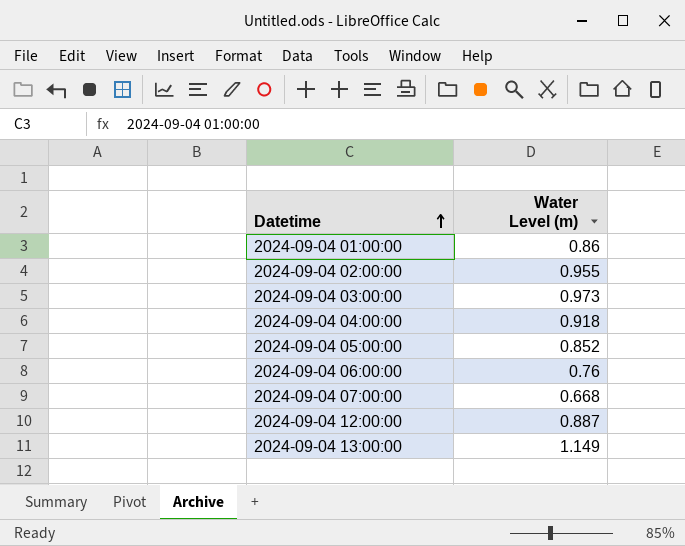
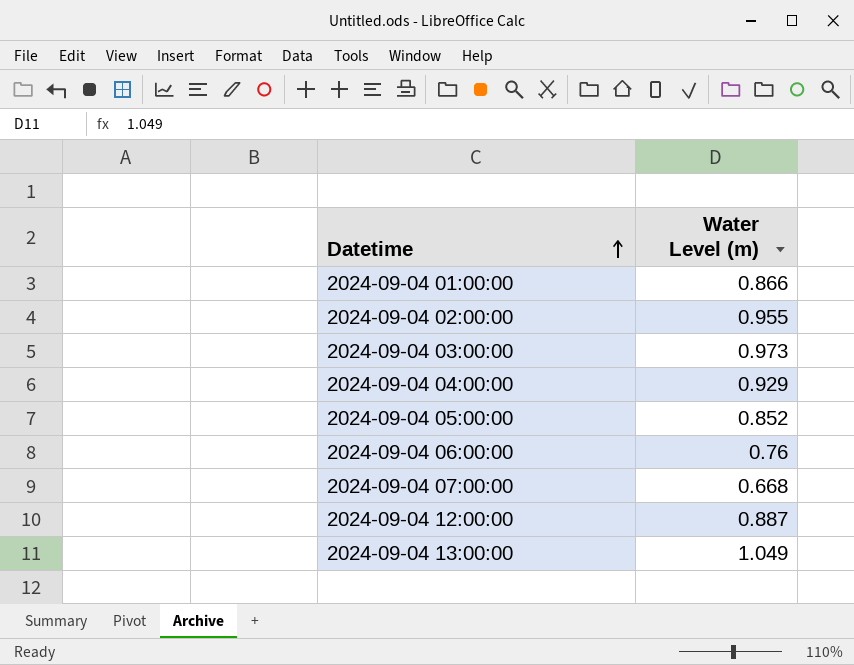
2024-09-04 01:00:00 | Water Level (m): 0.86 -> 0.866
2024-09-04 04:00:00 | Water Level (m): 0.918 -> 0.929
2024-09-04 13:00:00 | Water Level (m): 1.149 -> 1.049

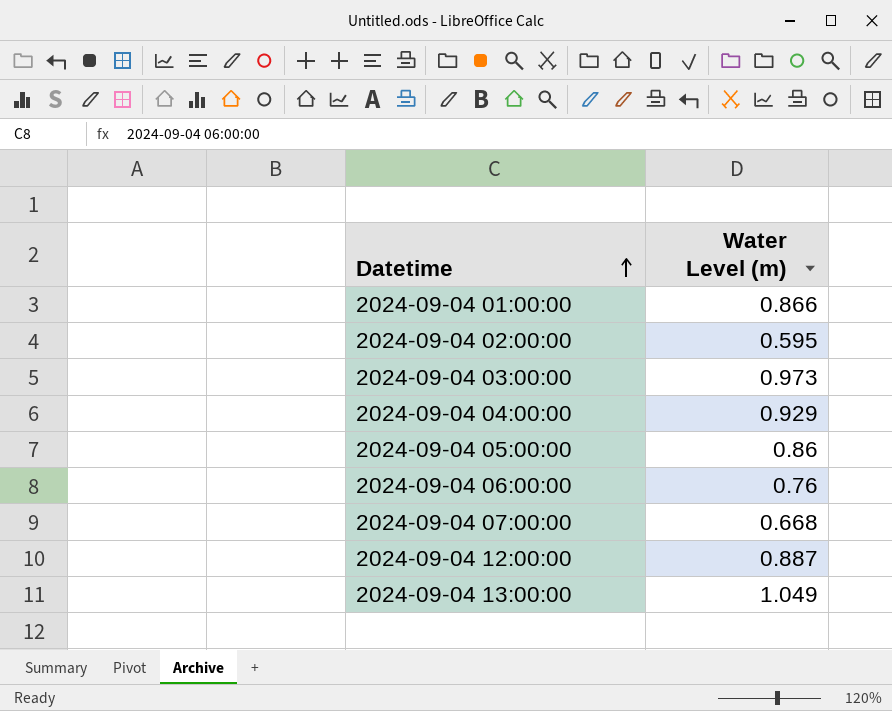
2024-09-04 02:00:00 | Water Level (m): 0.955 -> 0.595
2024-09-04 05:00:00 | Water Level (m): 0.852 -> 0.86

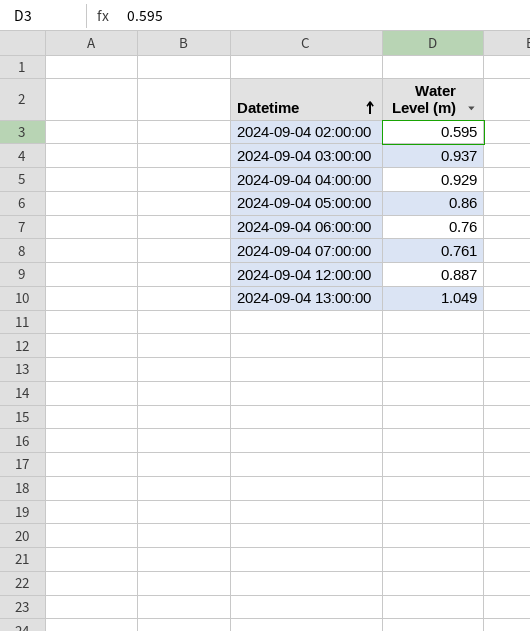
row 2024-09-04 01:00:00: 0.866 -> none
2024-09-04 03:00:00 | Water Level (m): 0.973 -> 0.937
2024-09-04 07:00:00 | Water Level (m): 0.668 -> 0.761

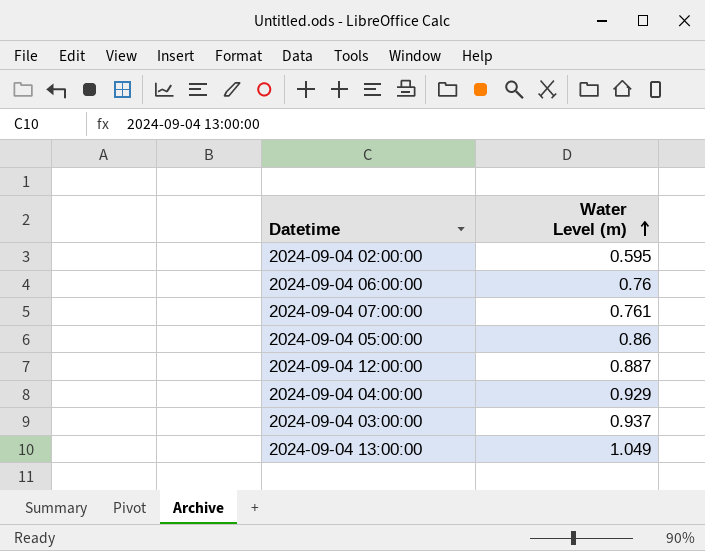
row order: Datetime ascending -> Water Level (m) ascending

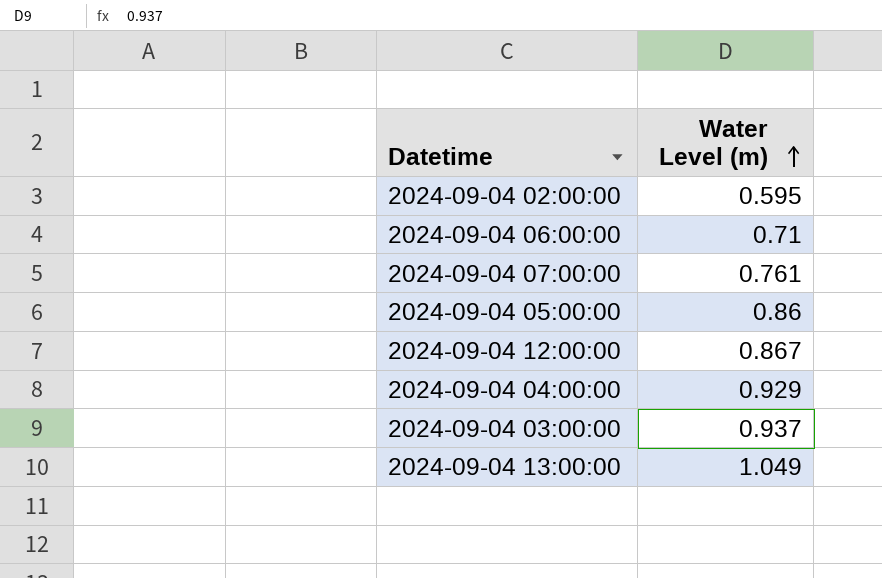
2024-09-04 06:00:00 | Water Level (m): 0.76 -> 0.71
2024-09-04 12:00:00 | Water Level (m): 0.887 -> 0.867

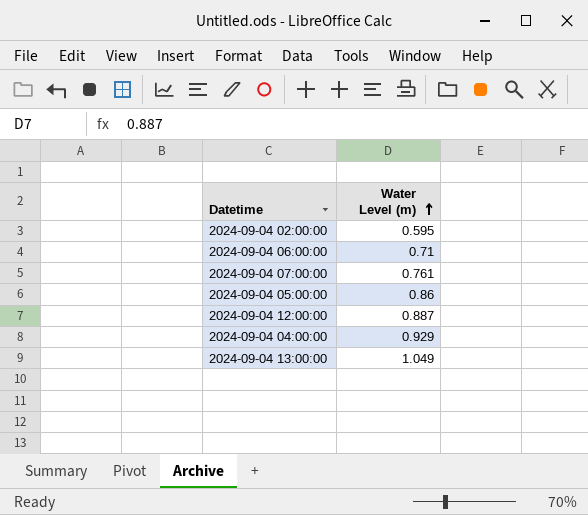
row 2024-09-04 03:00:00: 0.937 -> none
2024-09-04 12:00:00 | Water Level (m): 0.867 -> 0.887

